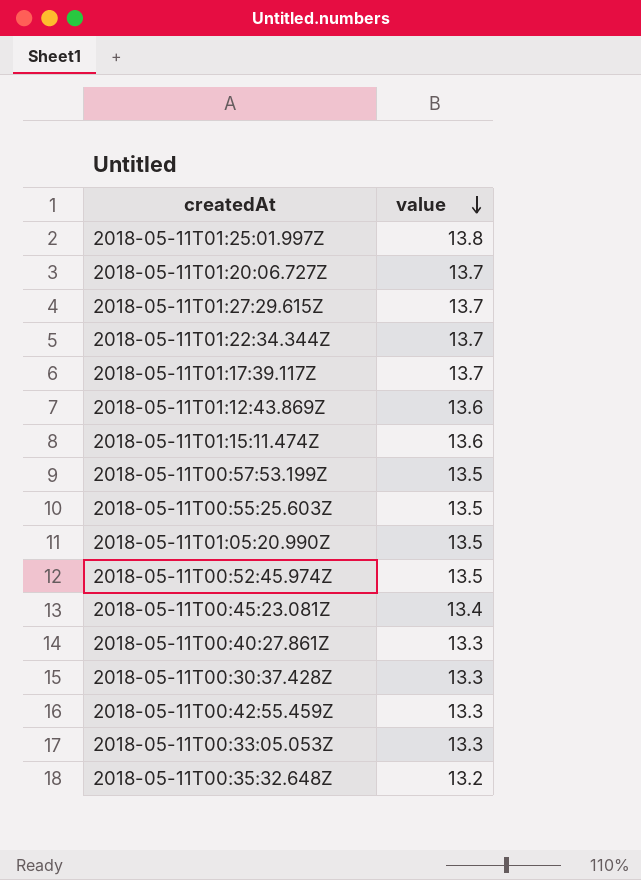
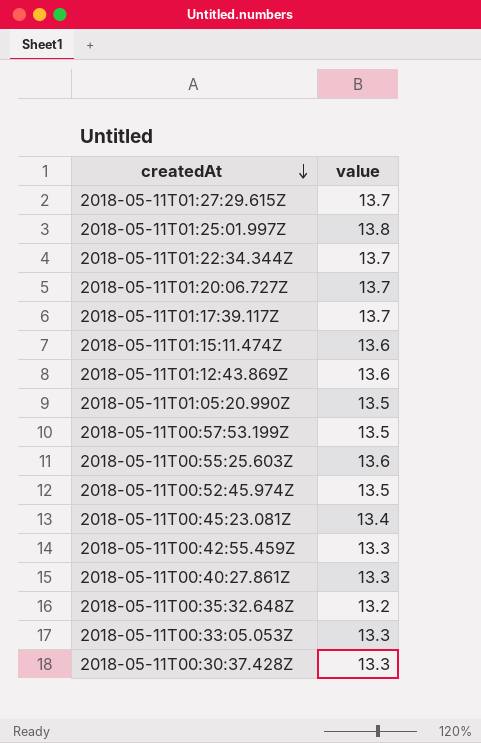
row order: value descending -> createdAt descending
2018-05-11T00:55:25.603Z | value: 13.5 -> 13.6

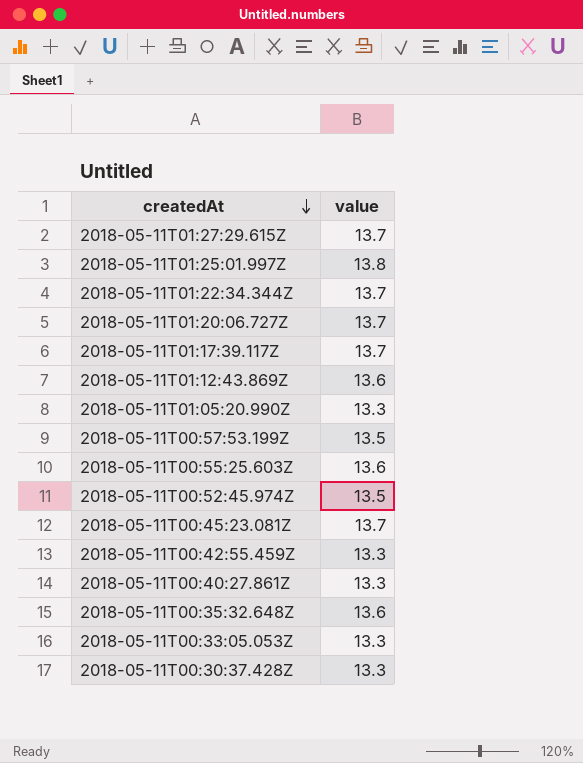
row 2018-05-11T01:15:11.474Z: 13.6 -> none
2018-05-11T01:05:20.990Z | value: 13.5 -> 13.3
2018-05-11T00:45:23.081Z | value: 13.4 -> 13.7
2018-05-11T00:35:32.648Z | value: 13.2 -> 13.6

